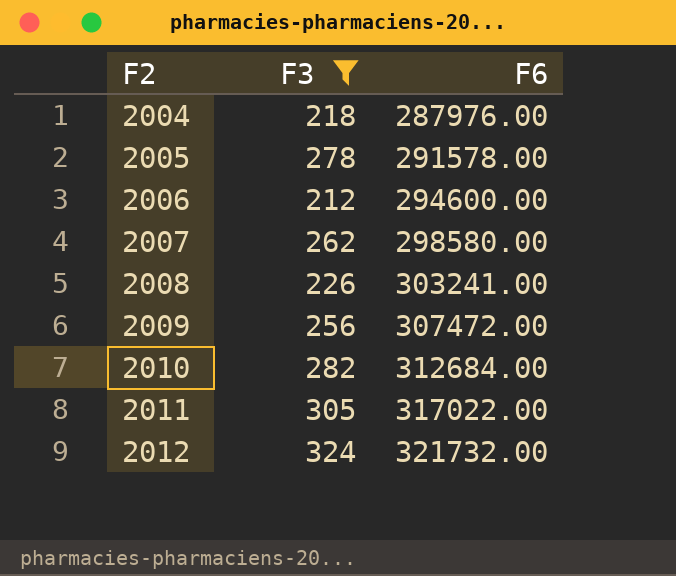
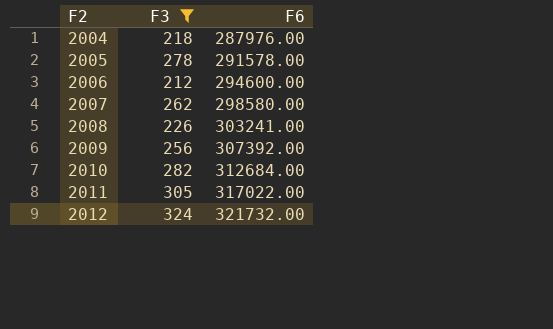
2009 | F6: 307472.00 -> 307392.00

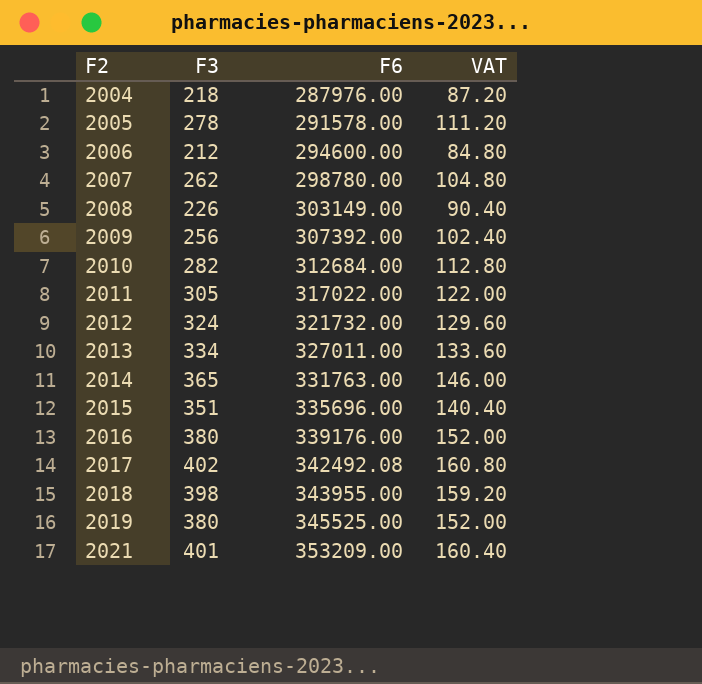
filter: F3 <= 324 -> none
column VAT | formula: none -> [F3] * 0.4
2007 | F6: 298580.00 -> 298780.00
2008 | F6: 303241.00 -> 303149.00

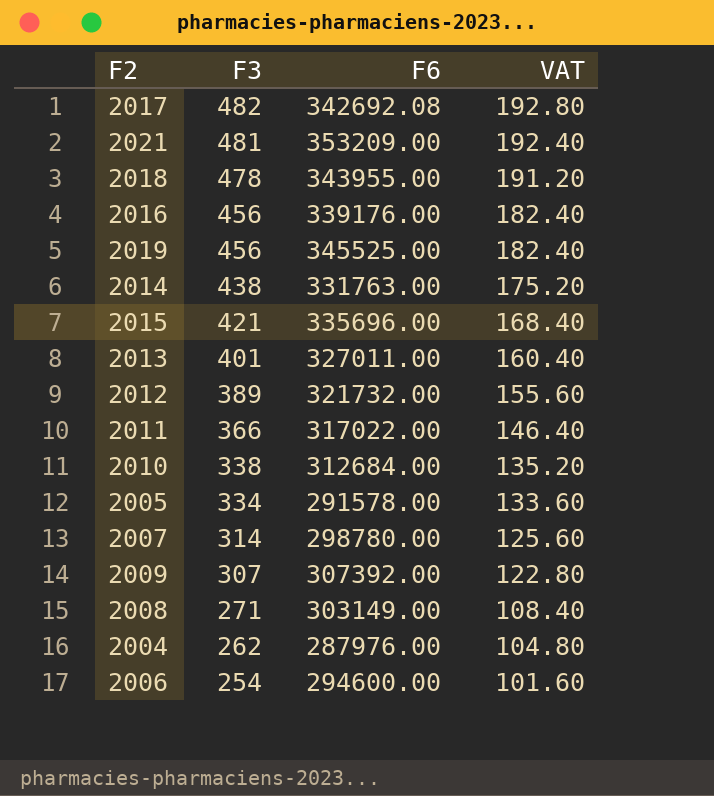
row order: F2 ascending -> F3 descending
2017 | F3: 402 -> 482
2017 | F6: 342492.08 -> 342692.08
2017 | VAT: 160.80 -> 192.80
2021 | F3: 401 -> 481
2021 | VAT: 160.40 -> 192.40
2018 | F3: 398 -> 478
2018 | VAT: 159.20 -> 191.20
2016 | F3: 380 -> 456
2016 | VAT: 152.00 -> 182.40
2019 | F3: 380 -> 456
2019 | VAT: 152.00 -> 182.40
2014 | F3: 365 -> 438
2014 | VAT: 146.00 -> 175.20
2015 | F3: 351 -> 421
2015 | VAT: 140.40 -> 168.40
2013 | F3: 334 -> 401
2013 | VAT: 133.60 -> 160.40
2012 | F3: 324 -> 389
2012 | VAT: 129.60 -> 155.60
2011 | F3: 305 -> 366
2011 | VAT: 122.00 -> 146.40
2010 | F3: 282 -> 338
2010 | VAT: 112.80 -> 135.20
2005 | F3: 278 -> 334
2005 | VAT: 111.20 -> 133.60
2007 | F3: 262 -> 314
2007 | VAT: 104.80 -> 125.60
2009 | F3: 256 -> 307
2009 | VAT: 102.40 -> 122.80
2008 | F3: 226 -> 271
2008 | VAT: 90.40 -> 108.40
2004 | F3: 218 -> 262
2004 | VAT: 87.20 -> 104.80
2006 | F3: 212 -> 254
2006 | VAT: 84.80 -> 101.60

